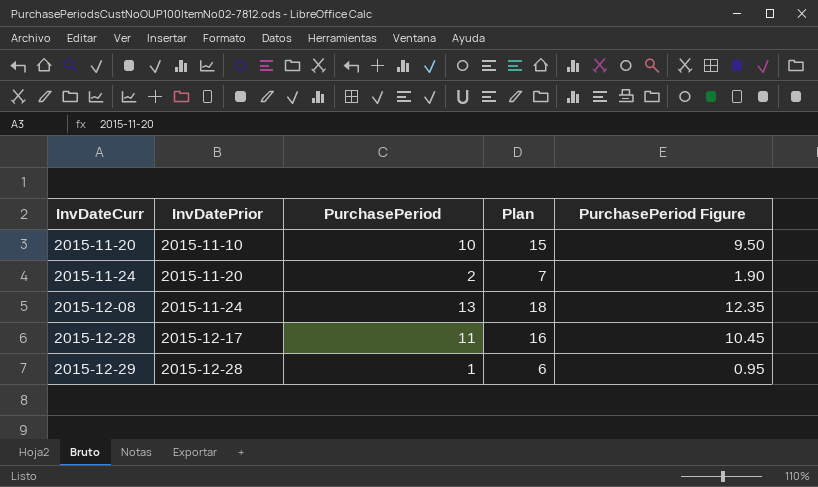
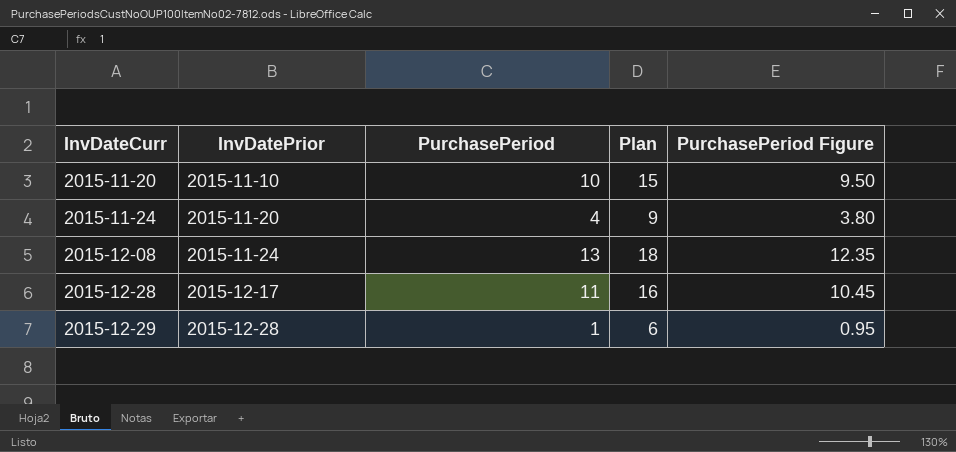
2015-11-24 | PurchasePeriod: 2 -> 4
2015-11-24 | Plan: 7 -> 9
2015-11-24 | PurchasePeriod Figure: 1.90 -> 3.80

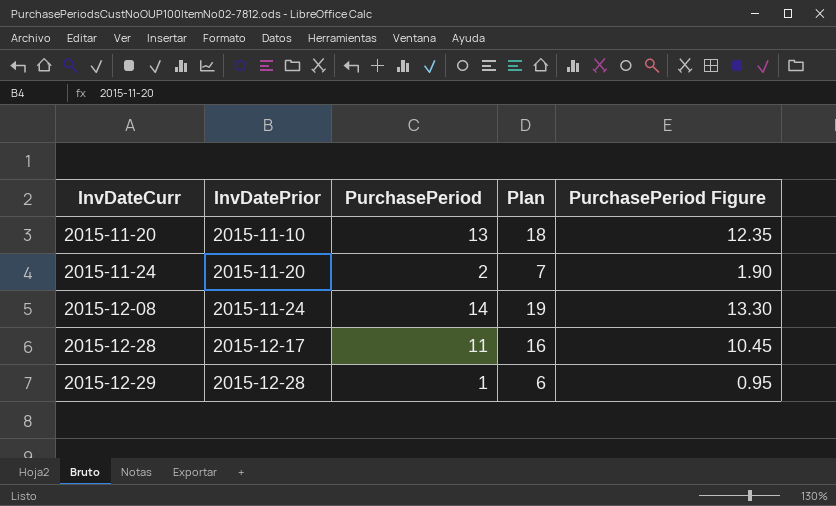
2015-11-20 | PurchasePeriod: 10 -> 13
2015-11-20 | Plan: 15 -> 18
2015-11-20 | PurchasePeriod Figure: 9.50 -> 12.35
2015-11-24 | PurchasePeriod: 4 -> 2
2015-11-24 | Plan: 9 -> 7
2015-11-24 | PurchasePeriod Figure: 3.80 -> 1.90
2015-12-08 | PurchasePeriod: 13 -> 14
2015-12-08 | Plan: 18 -> 19
2015-12-08 | PurchasePeriod Figure: 12.35 -> 13.30

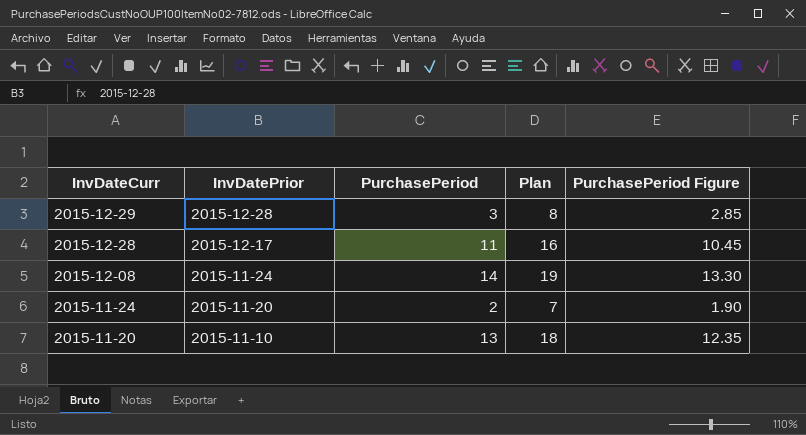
row order: InvDateCurr ascending -> InvDateCurr descending
2015-12-29 | PurchasePeriod: 1 -> 3
2015-12-29 | Plan: 6 -> 8
2015-12-29 | PurchasePeriod Figure: 0.95 -> 2.85

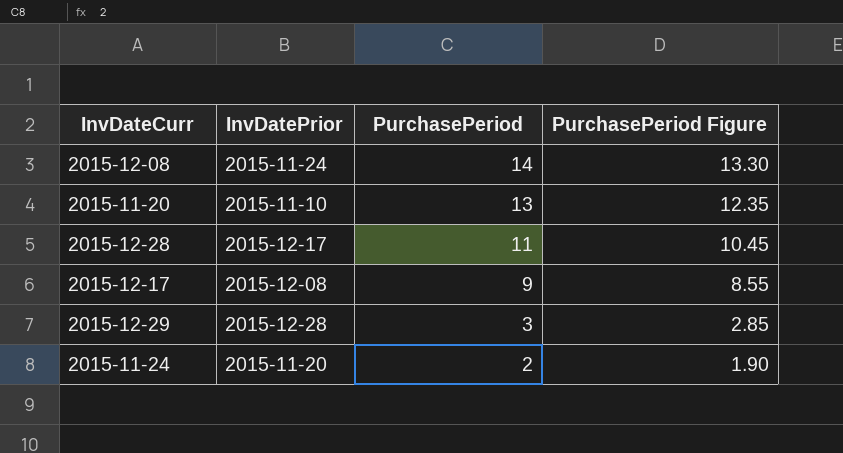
row order: InvDateCurr descending -> PurchasePeriod descending
column Plan | formula: [PurchasePeriod] + 5 -> none
row 2015-12-17: none -> 2015-12-08 | 9 | 8.55

